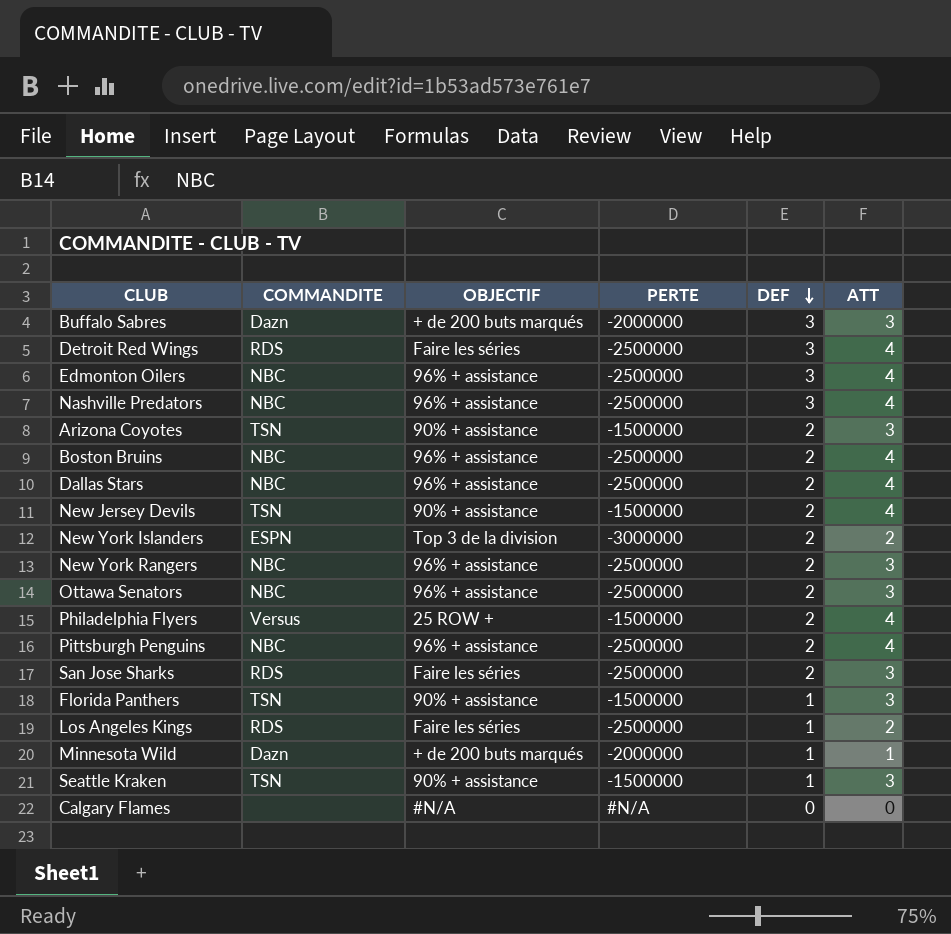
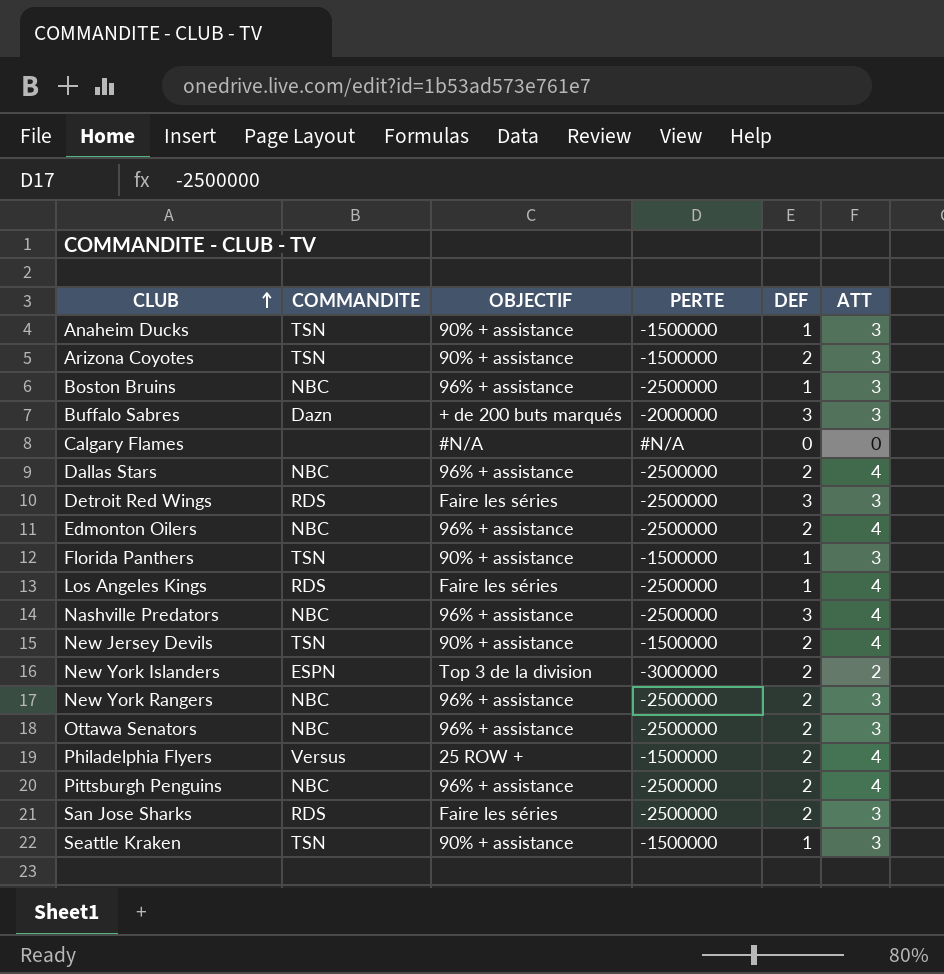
row order: DEF descending -> CLUB ascending
row Minnesota Wild: Dazn | + de 200 buts marqués | -2000000 | 1 | 1 -> none
row Anaheim Ducks: none -> TSN | 90% + assistance | -1500000 | 1 | 3
Boston Bruins | DEF: 2 -> 1
Boston Bruins | ATT: 4 -> 3
Detroit Red Wings | ATT: 4 -> 3
Edmonton Oilers | DEF: 3 -> 2
Los Angeles Kings | ATT: 2 -> 4

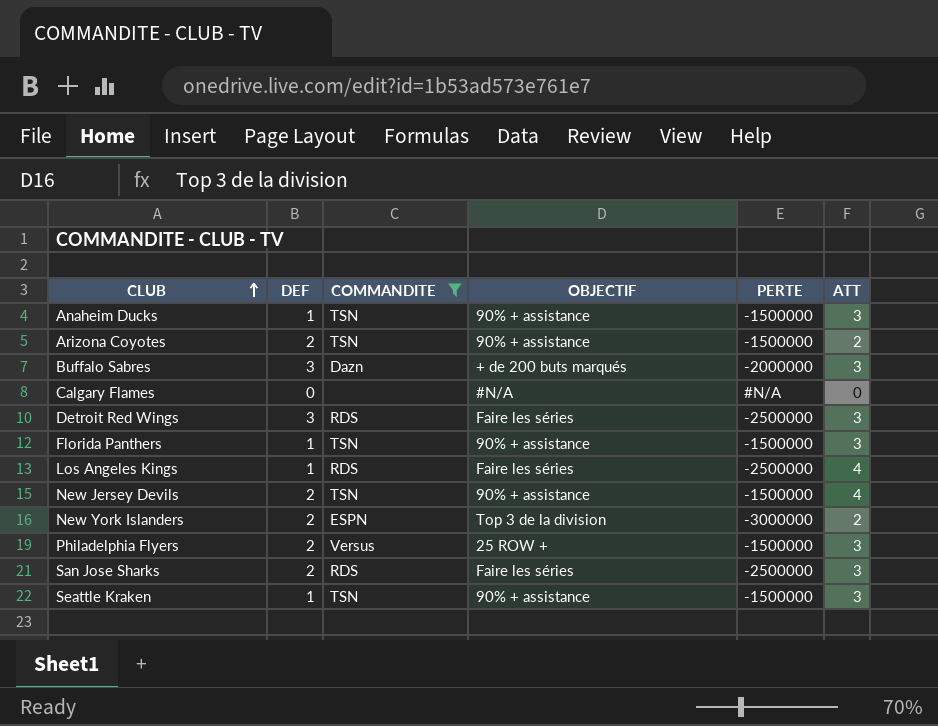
filter: none -> COMMANDITE != NBC
column DEF | position: 5 -> 2
Arizona Coyotes | ATT: 3 -> 2
Philadelphia Flyers | ATT: 4 -> 3

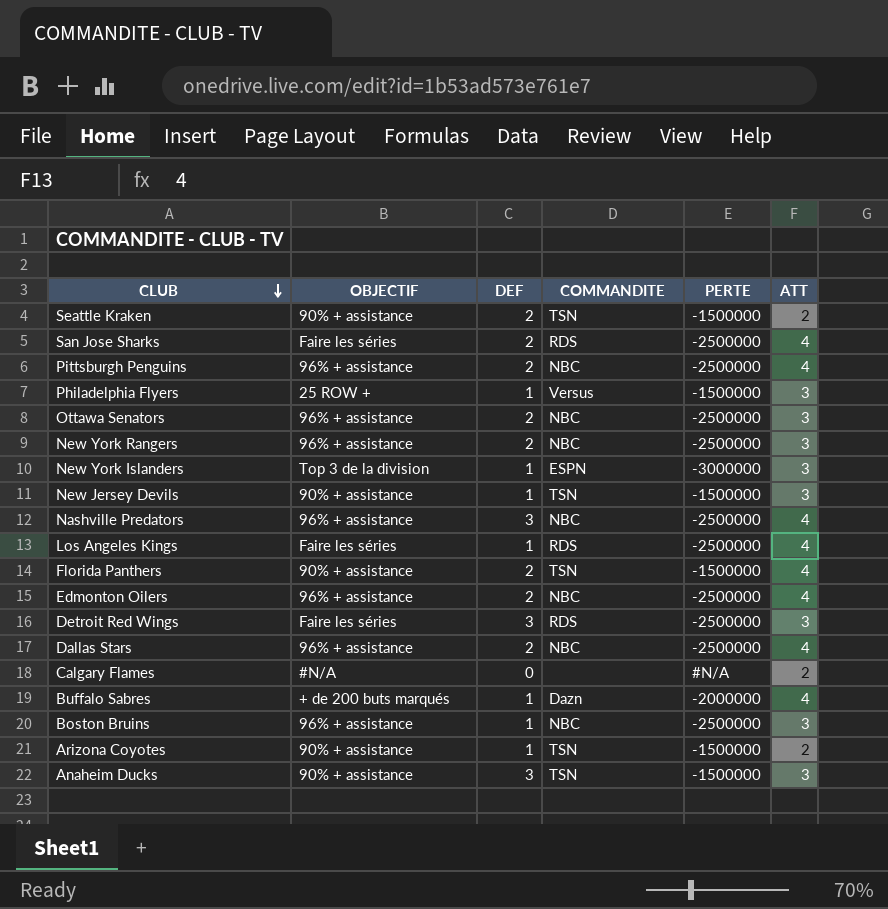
filter: COMMANDITE != NBC -> none
row order: CLUB ascending -> CLUB descending
column OBJECTIF | position: 4 -> 2
Seattle Kraken | DEF: 1 -> 2
Seattle Kraken | ATT: 3 -> 2
San Jose Sharks | ATT: 3 -> 4
Philadelphia Flyers | DEF: 2 -> 1
New York Islanders | DEF: 2 -> 1
New York Islanders | ATT: 2 -> 3
New Jersey Devils | DEF: 2 -> 1
New Jersey Devils | ATT: 4 -> 3
Florida Panthers | DEF: 1 -> 2
Florida Panthers | ATT: 3 -> 4
Calgary Flames | ATT: 0 -> 2
Buffalo Sabres | DEF: 3 -> 1
Buffalo Sabres | ATT: 3 -> 4
Arizona Coyotes | DEF: 2 -> 1
Anaheim Ducks | DEF: 1 -> 3

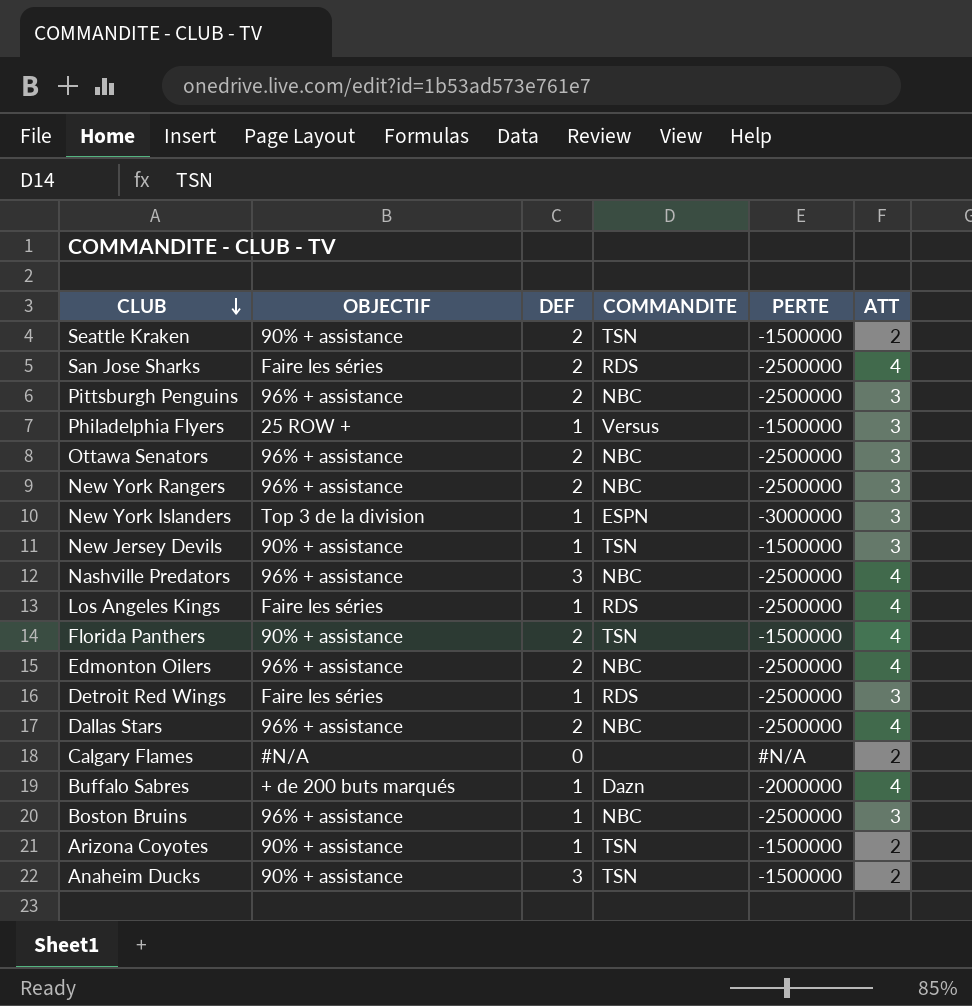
Pittsburgh Penguins | ATT: 4 -> 3
Detroit Red Wings | DEF: 3 -> 1
Anaheim Ducks | ATT: 3 -> 2

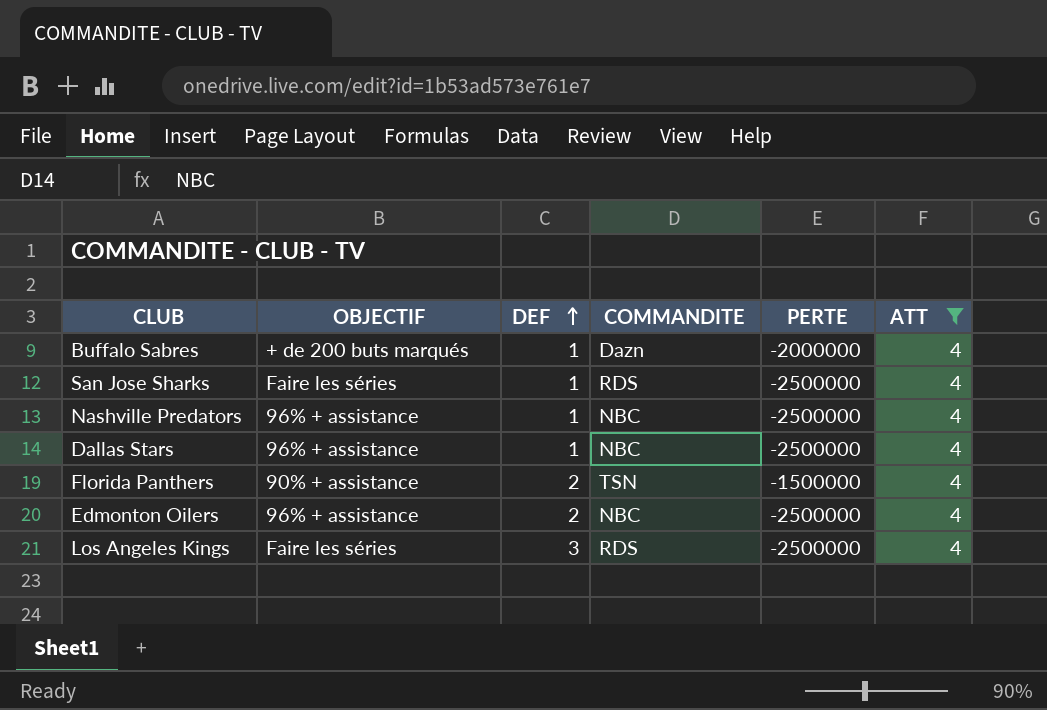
filter: none -> ATT = 4
row order: CLUB descending -> DEF ascending
San Jose Sharks | DEF: 2 -> 1
Nashville Predators | DEF: 3 -> 1
Dallas Stars | DEF: 2 -> 1
Los Angeles Kings | DEF: 1 -> 3

